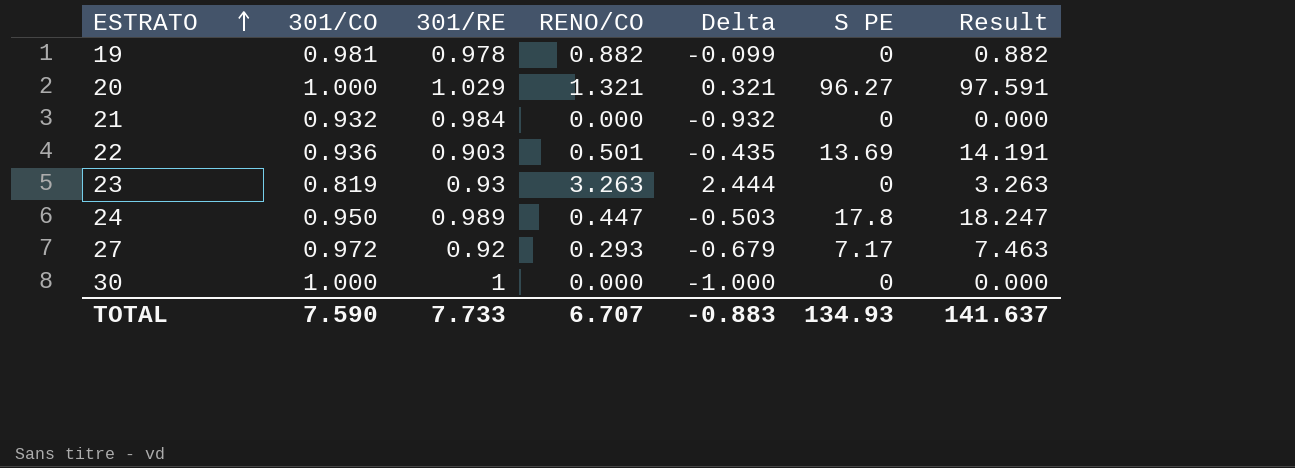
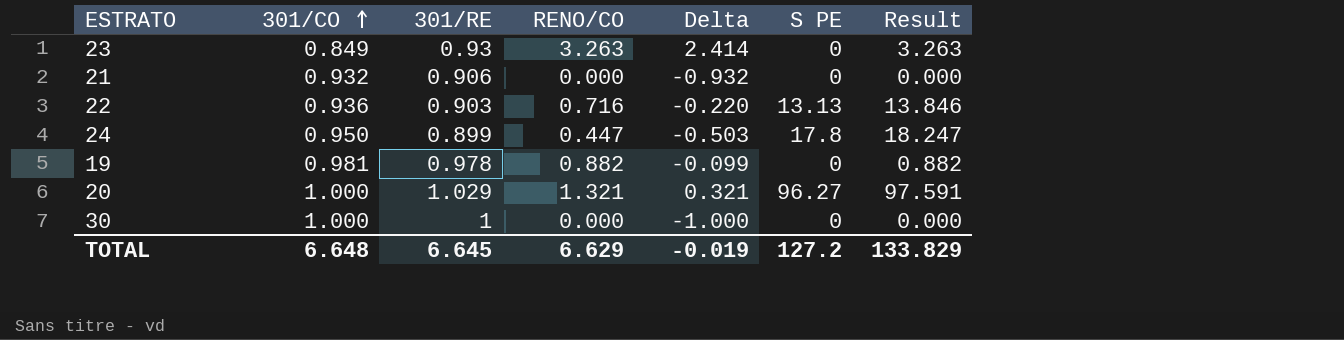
row order: ESTRATO ascending -> 301/CO ascending
row 27: 0.972 | 0.92 | 0.293 | -0.679 | 7.17 | 7.463 -> none
23 | 301/CO: 0.819 -> 0.849
23 | Delta: 2.444 -> 2.414
21 | 301/RE: 0.984 -> 0.906
22 | RENO/CO: 0.501 -> 0.716
22 | Delta: -0.435 -> -0.220
22 | S PE: 13.69 -> 13.13
22 | Result: 14.191 -> 13.846
24 | 301/RE: 0.989 -> 0.899
TOTAL | 301/CO: 7.590 -> 6.648
TOTAL | 301/RE: 7.733 -> 6.645
TOTAL | RENO/CO: 6.707 -> 6.629
TOTAL | Delta: -0.883 -> -0.019
TOTAL | S PE: 134.93 -> 127.2
TOTAL | Result: 141.637 -> 133.829

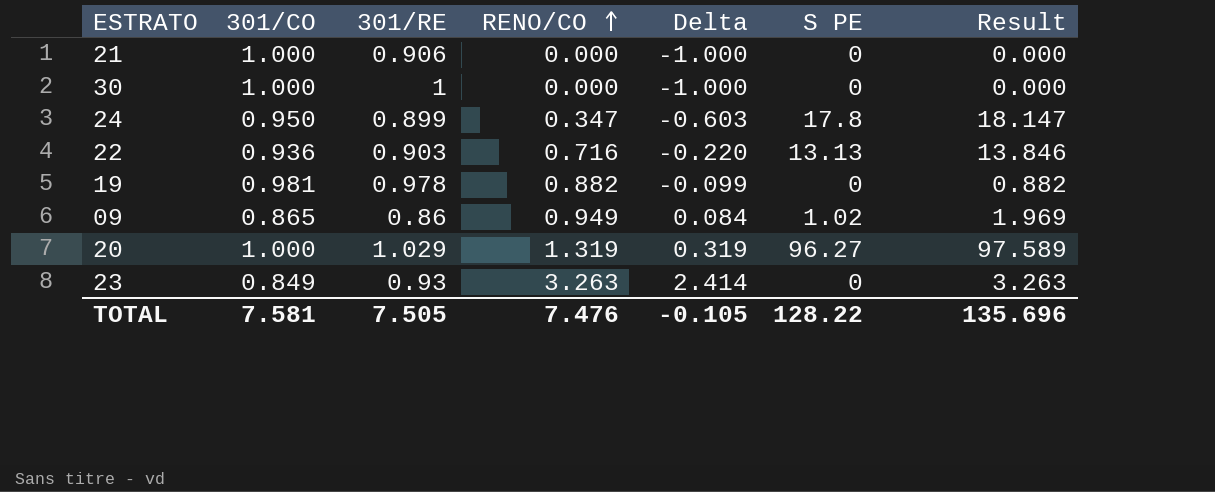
row order: 301/CO ascending -> RENO/CO ascending
21 | 301/CO: 0.932 -> 1.000
21 | Delta: -0.932 -> -1.000
24 | RENO/CO: 0.447 -> 0.347
24 | Delta: -0.503 -> -0.603
24 | Result: 18.247 -> 18.147
row 09: none -> 0.865 | 0.86 | 0.949 | 0.084 | 1.02 | 1.969
20 | RENO/CO: 1.321 -> 1.319
20 | Delta: 0.321 -> 0.319
20 | Result: 97.591 -> 97.589
TOTAL | 301/CO: 6.648 -> 7.581
TOTAL | 301/RE: 6.645 -> 7.505
TOTAL | RENO/CO: 6.629 -> 7.476
TOTAL | Delta: -0.019 -> -0.105
TOTAL | S PE: 127.2 -> 128.22
TOTAL | Result: 133.829 -> 135.696

